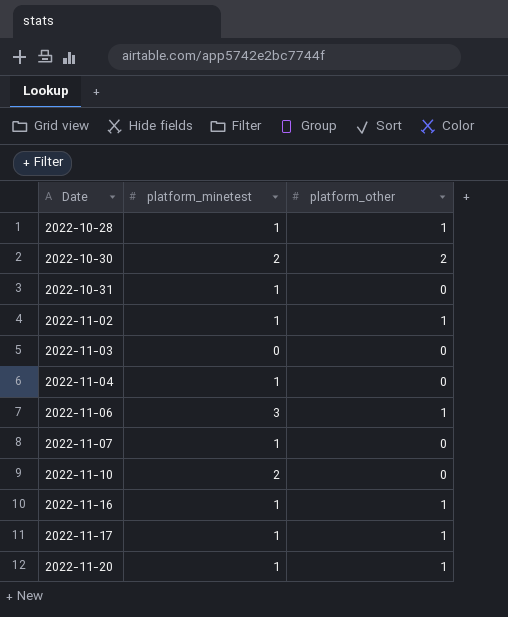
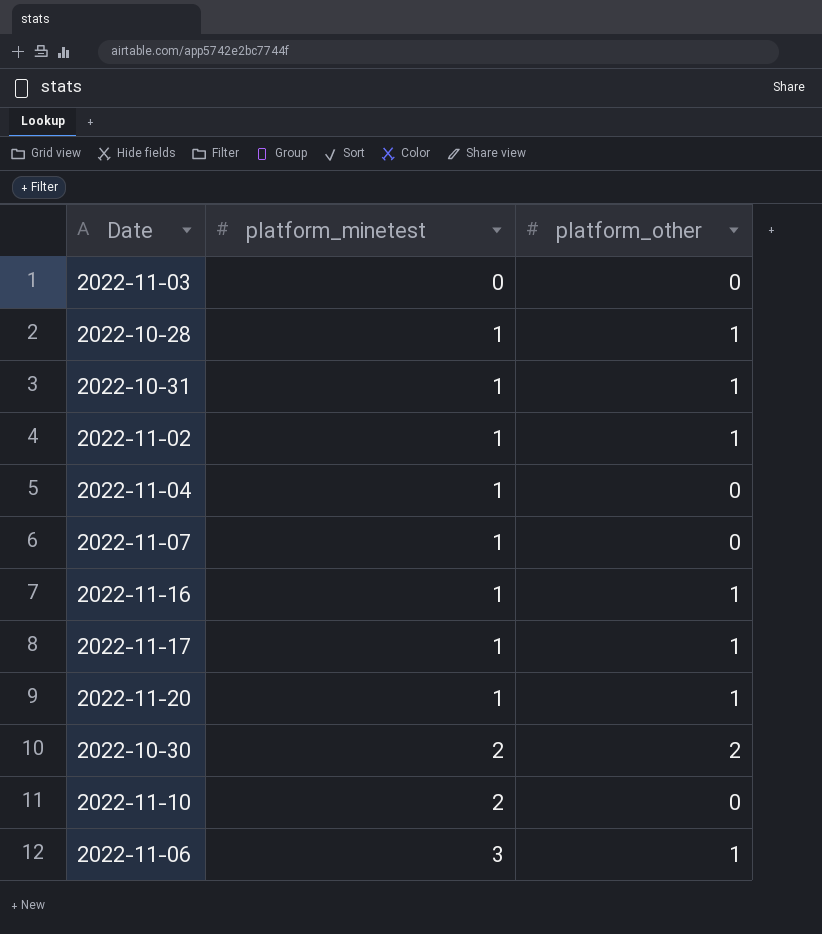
row order: Date ascending -> platform_minetest ascending
2022-10-31 | platform_other: 0 -> 1

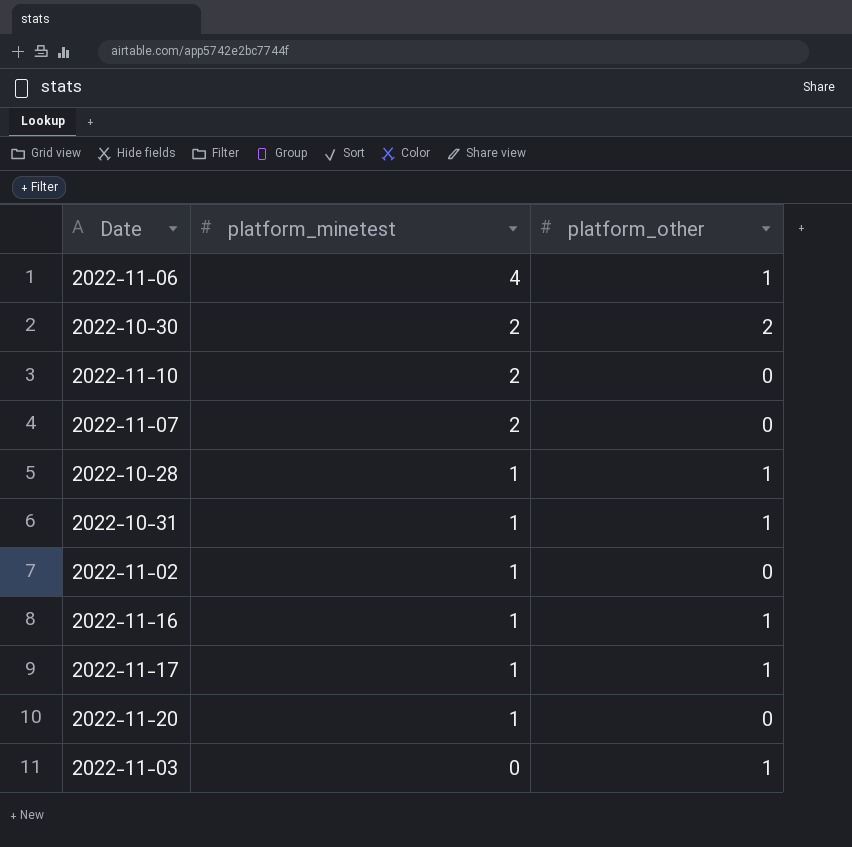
row order: platform_minetest ascending -> platform_minetest descending
row 2022-11-04: 1 | 0 -> none
2022-11-06 | platform_minetest: 3 -> 4
2022-11-07 | platform_minetest: 1 -> 2
2022-11-02 | platform_other: 1 -> 0
2022-11-20 | platform_other: 1 -> 0
2022-11-03 | platform_other: 0 -> 1

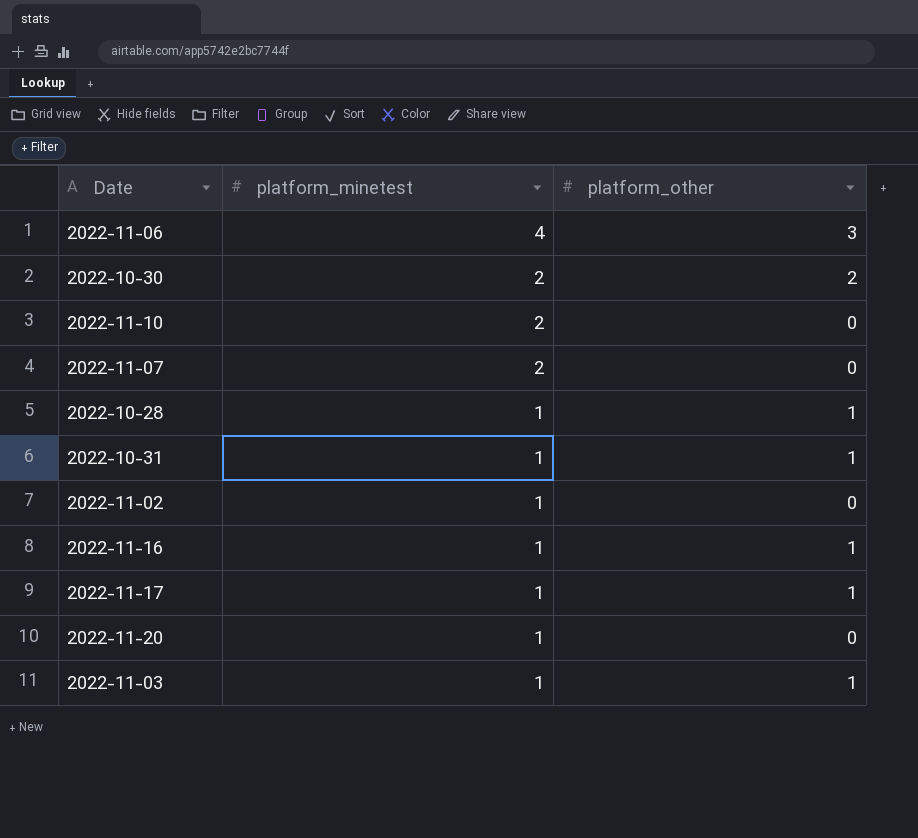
2022-11-06 | platform_other: 1 -> 3
2022-11-03 | platform_minetest: 0 -> 1

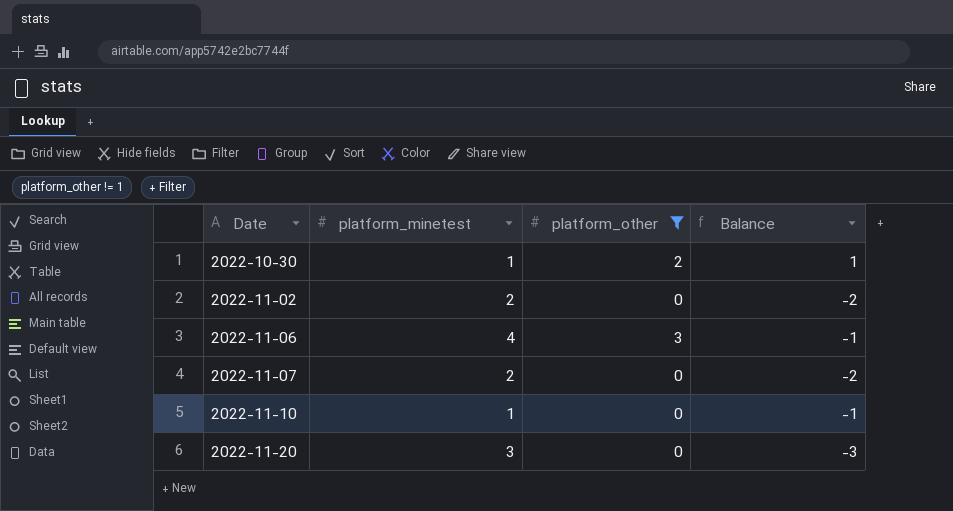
filter: none -> platform_other != 1
row order: platform_minetest descending -> Date ascending
column Balance | formula: none -> [platform_other] - [platform_minetest]
2022-10-30 | platform_minetest: 2 -> 1
2022-11-02 | platform_minetest: 1 -> 2
2022-11-10 | platform_minetest: 2 -> 1
2022-11-20 | platform_minetest: 1 -> 3

